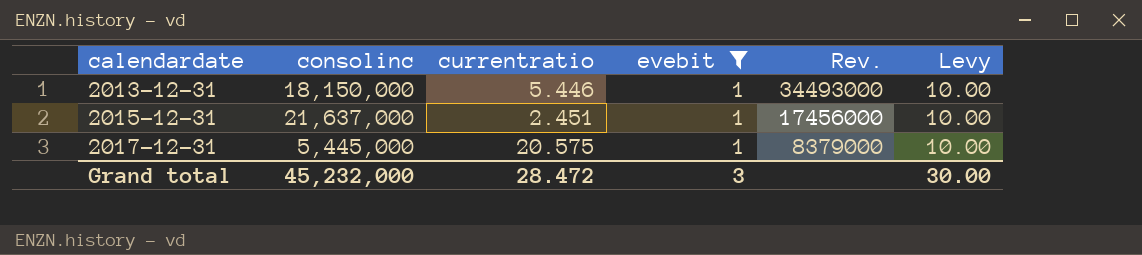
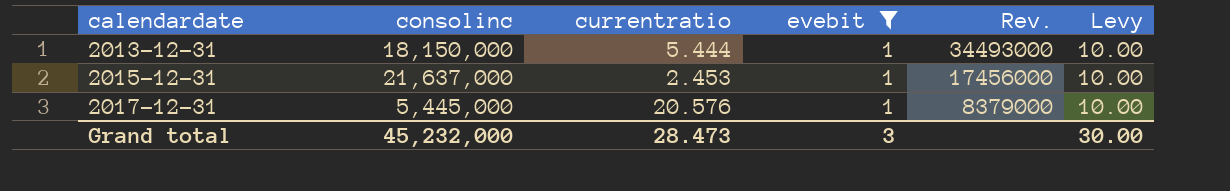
2013-12-31 | currentratio: 5.446 -> 5.444
2015-12-31 | currentratio: 2.451 -> 2.453
2017-12-31 | currentratio: 20.575 -> 20.576
Grand total | currentratio: 28.472 -> 28.473

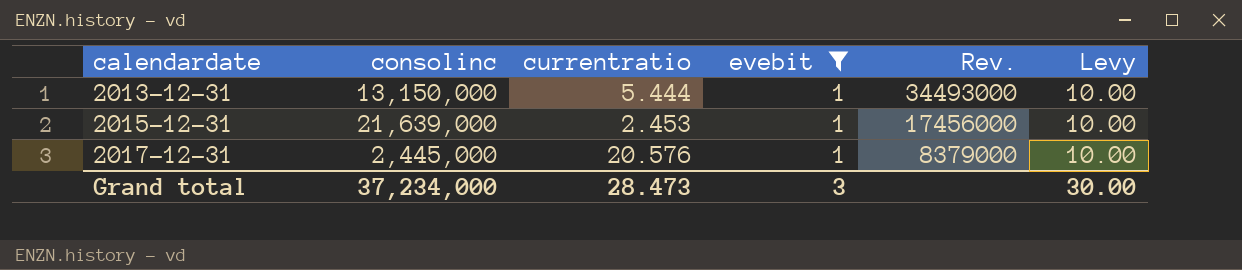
2013-12-31 | consolinc: 18,150,000 -> 13,150,000
2015-12-31 | consolinc: 21,637,000 -> 21,639,000
2017-12-31 | consolinc: 5,445,000 -> 2,445,000
Grand total | consolinc: 45,232,000 -> 37,234,000

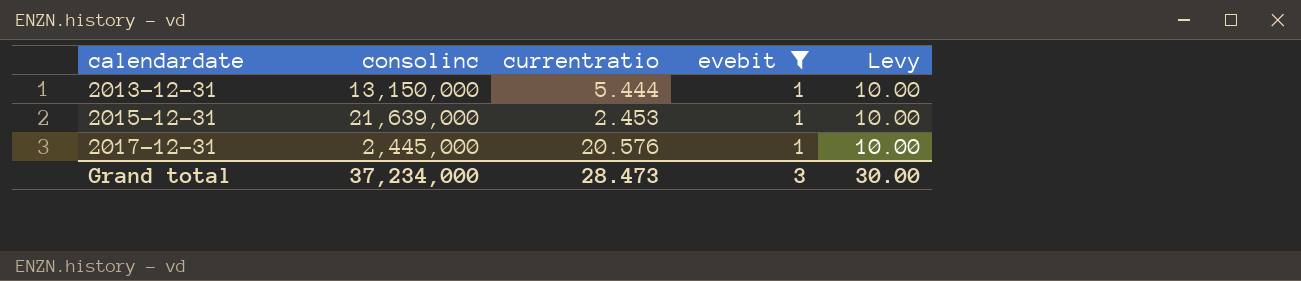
column Rev. | position: 5 -> none

